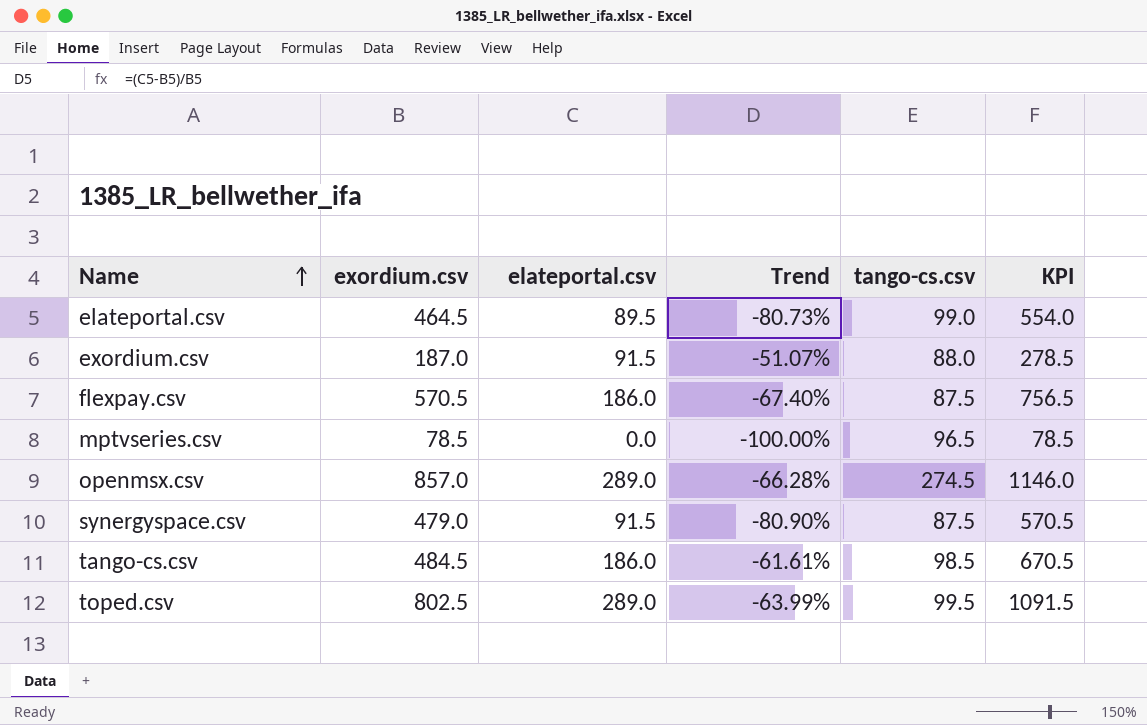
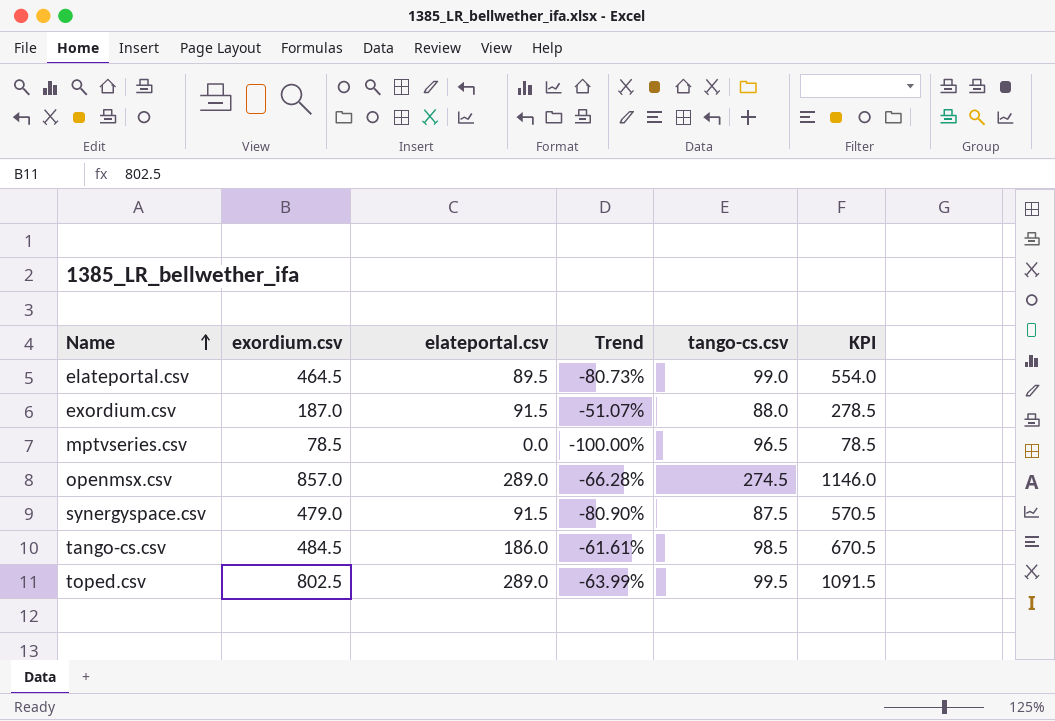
row flexpay.csv: 570.5 | 186.0 | -67.40% | 87.5 | 756.5 -> none

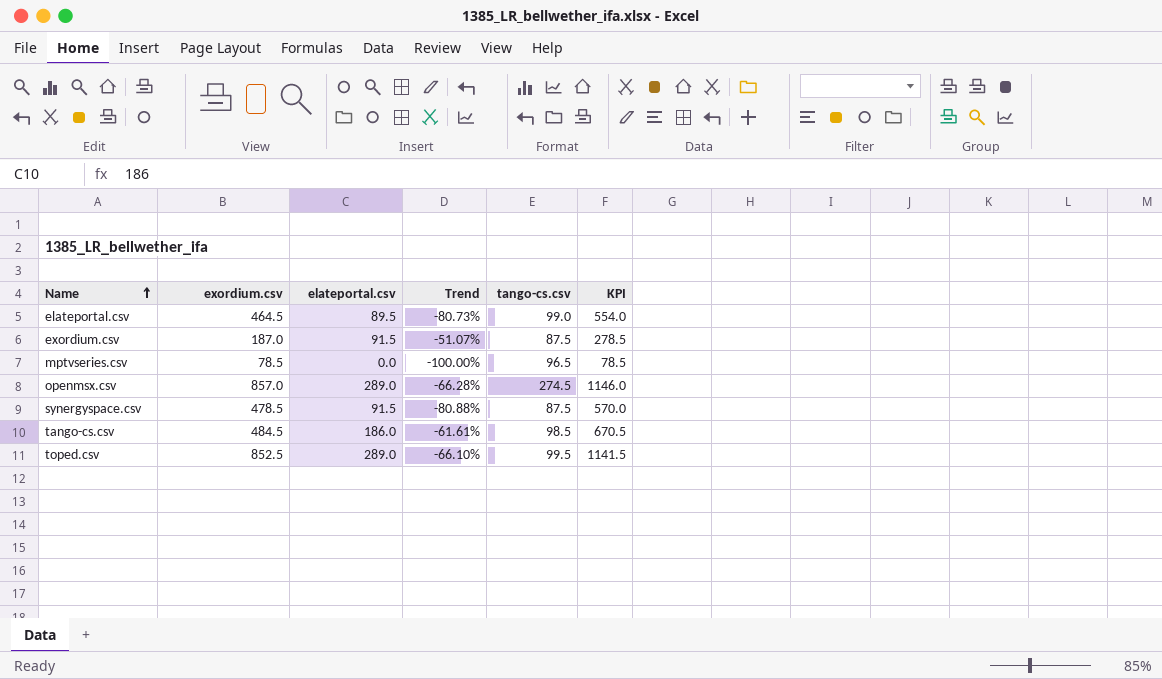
exordium.csv | tango-cs.csv: 88.0 -> 87.5
synergyspace.csv | exordium.csv: 479.0 -> 478.5
synergyspace.csv | Trend: -80.90% -> -80.88%
synergyspace.csv | KPI: 570.5 -> 570.0
toped.csv | exordium.csv: 802.5 -> 852.5
toped.csv | Trend: -63.99% -> -66.10%
toped.csv | KPI: 1091.5 -> 1141.5

